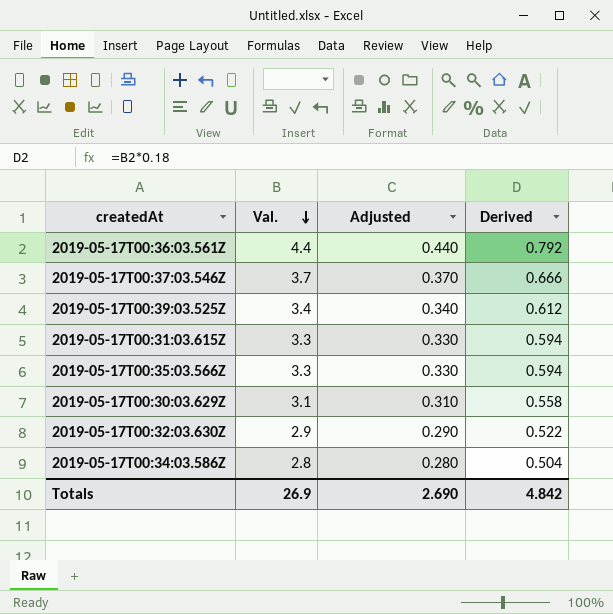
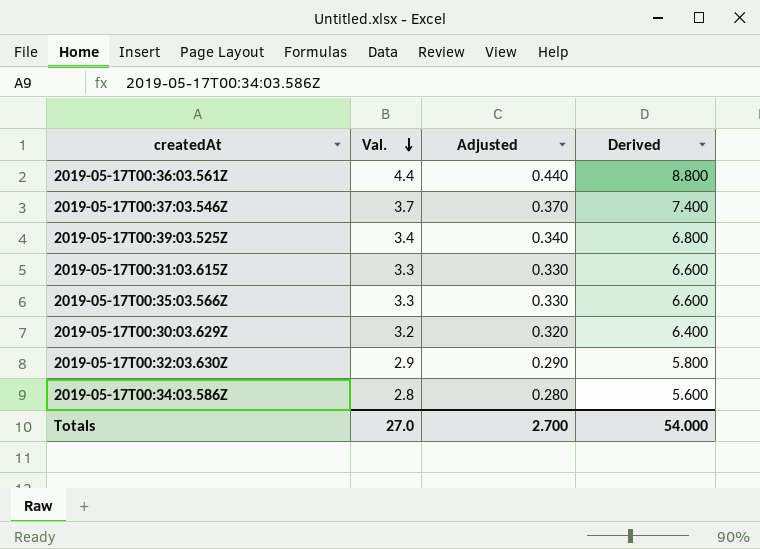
column Derived | formula: [Val.] * 0.18 -> [Val.] * 2
2019-05-17T00:30:03.629Z | Val.: 3.1 -> 3.2
2019-05-17T00:30:03.629Z | Adjusted: 0.310 -> 0.320
Totals | Val.: 26.9 -> 27.0
Totals | Adjusted: 2.690 -> 2.700
Totals | Derived: 4.842 -> 54.000

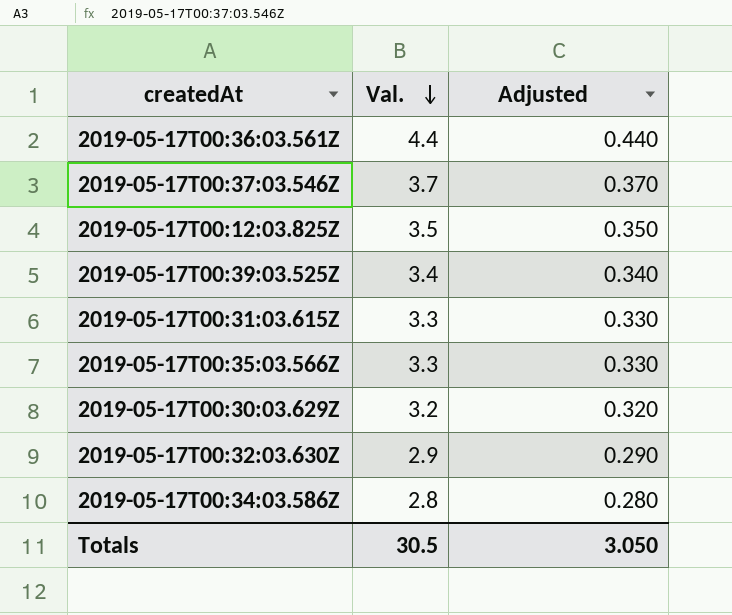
column Derived | formula: [Val.] * 2 -> none
row 2019-05-17T00:12:03.825Z: none -> 3.5 | 0.350
Totals | Val.: 27.0 -> 30.5
Totals | Adjusted: 2.700 -> 3.050

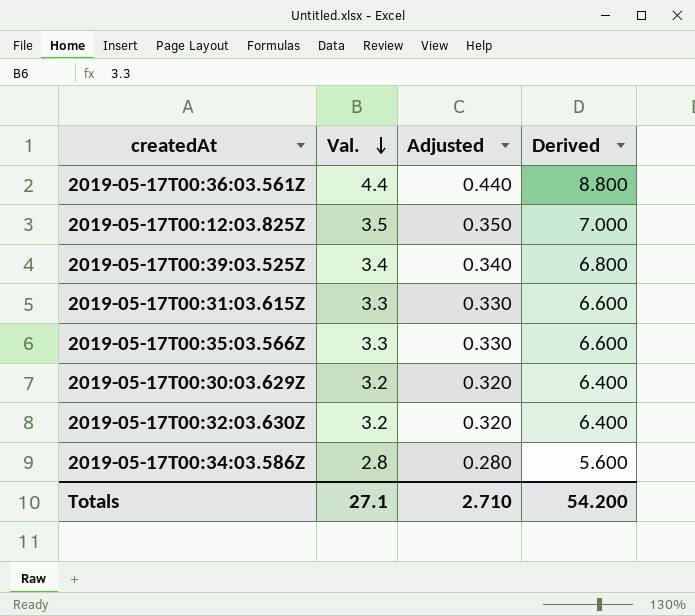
column Derived | formula: none -> [Val.] * 2
row 2019-05-17T00:37:03.546Z: 3.7 | 0.370 -> none
2019-05-17T00:32:03.630Z | Val.: 2.9 -> 3.2
2019-05-17T00:32:03.630Z | Adjusted: 0.290 -> 0.320
Totals | Val.: 30.5 -> 27.1
Totals | Adjusted: 3.050 -> 2.710

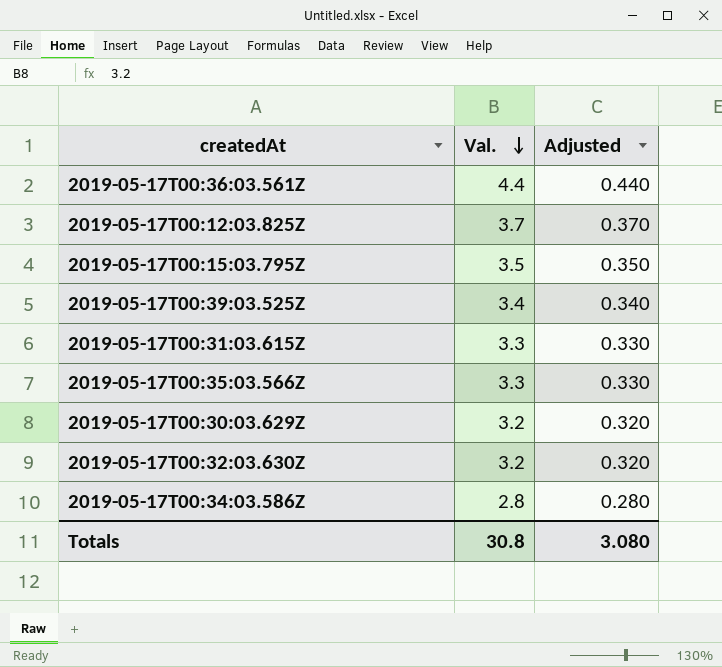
column Derived | formula: [Val.] * 2 -> none
2019-05-17T00:12:03.825Z | Val.: 3.5 -> 3.7
2019-05-17T00:12:03.825Z | Adjusted: 0.350 -> 0.370
row 2019-05-17T00:15:03.795Z: none -> 3.5 | 0.350
Totals | Val.: 27.1 -> 30.8
Totals | Adjusted: 2.710 -> 3.080

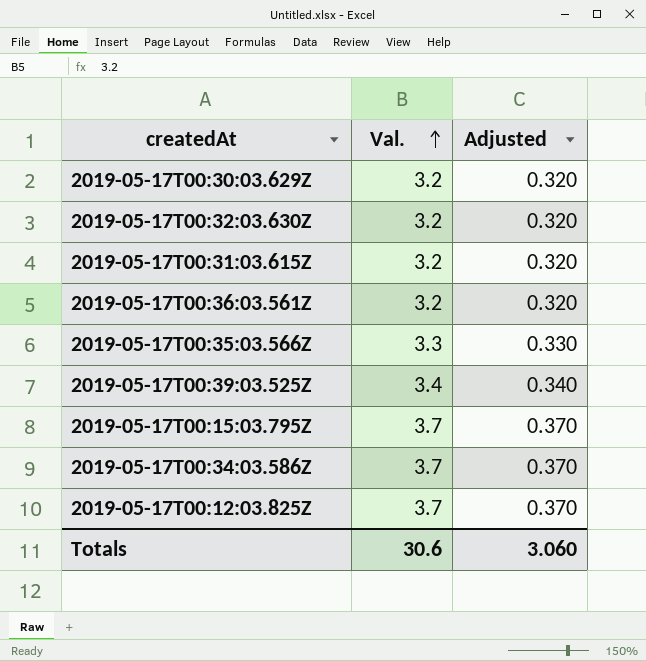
row order: Val. descending -> Val. ascending
2019-05-17T00:31:03.615Z | Val.: 3.3 -> 3.2
2019-05-17T00:31:03.615Z | Adjusted: 0.330 -> 0.320
2019-05-17T00:36:03.561Z | Val.: 4.4 -> 3.2
2019-05-17T00:36:03.561Z | Adjusted: 0.440 -> 0.320
2019-05-17T00:15:03.795Z | Val.: 3.5 -> 3.7
2019-05-17T00:15:03.795Z | Adjusted: 0.350 -> 0.370
2019-05-17T00:34:03.586Z | Val.: 2.8 -> 3.7
2019-05-17T00:34:03.586Z | Adjusted: 0.280 -> 0.370
Totals | Val.: 30.8 -> 30.6
Totals | Adjusted: 3.080 -> 3.060

